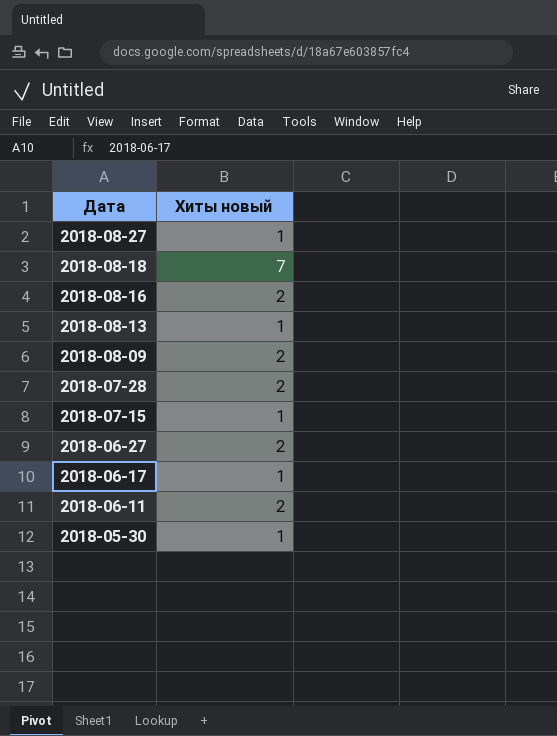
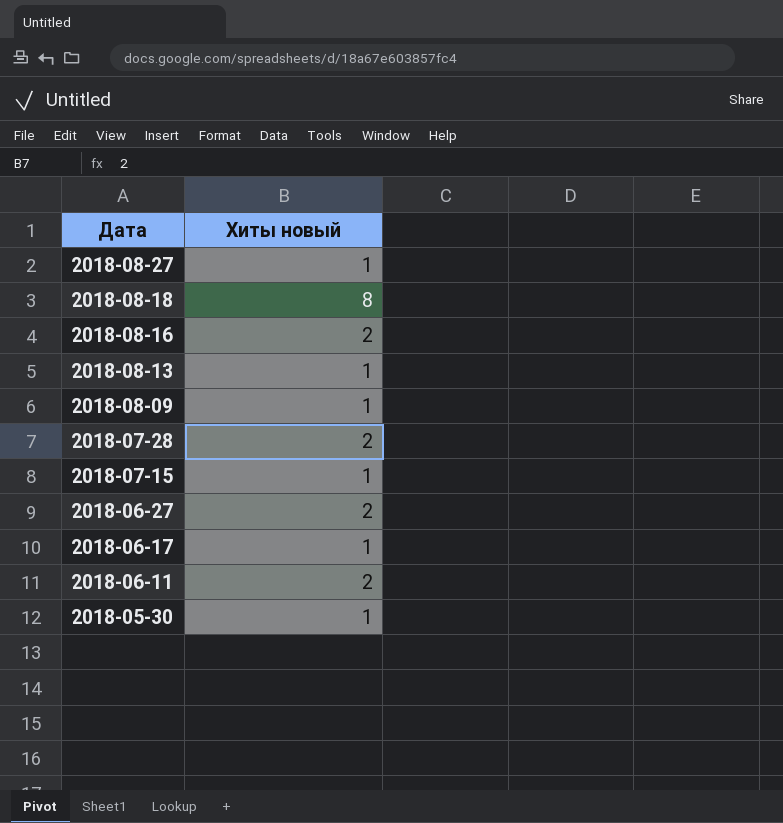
2018-08-18 | Хиты новый: 7 -> 8
2018-08-09 | Хиты новый: 2 -> 1

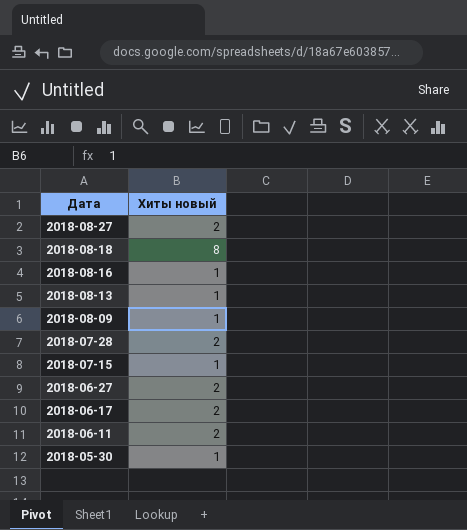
2018-08-27 | Хиты новый: 1 -> 2
2018-08-16 | Хиты новый: 2 -> 1
2018-06-17 | Хиты новый: 1 -> 2

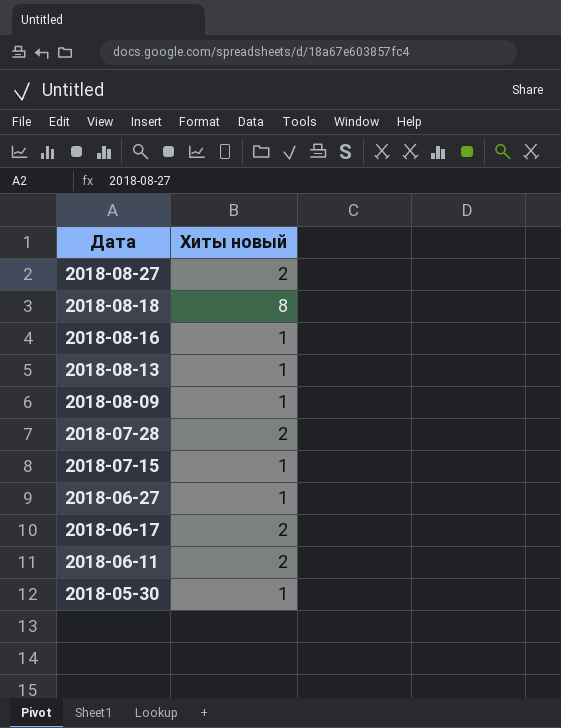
2018-06-27 | Хиты новый: 2 -> 1

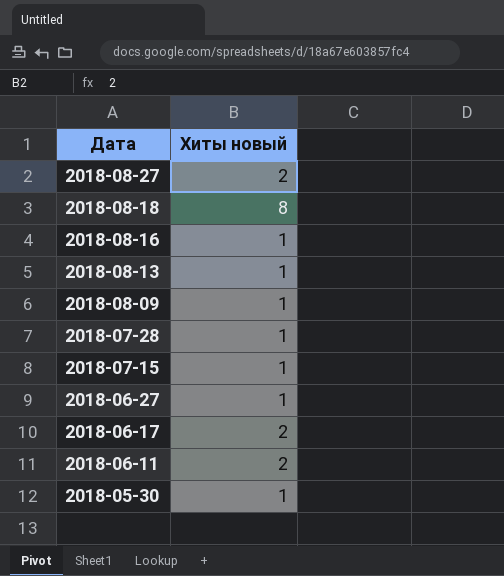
2018-07-28 | Хиты новый: 2 -> 1

